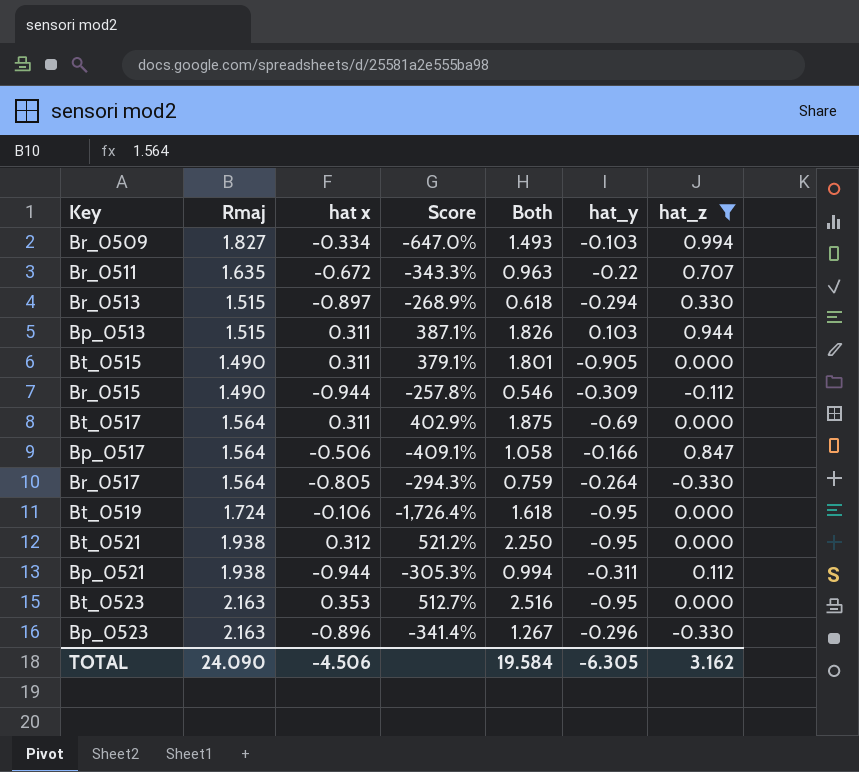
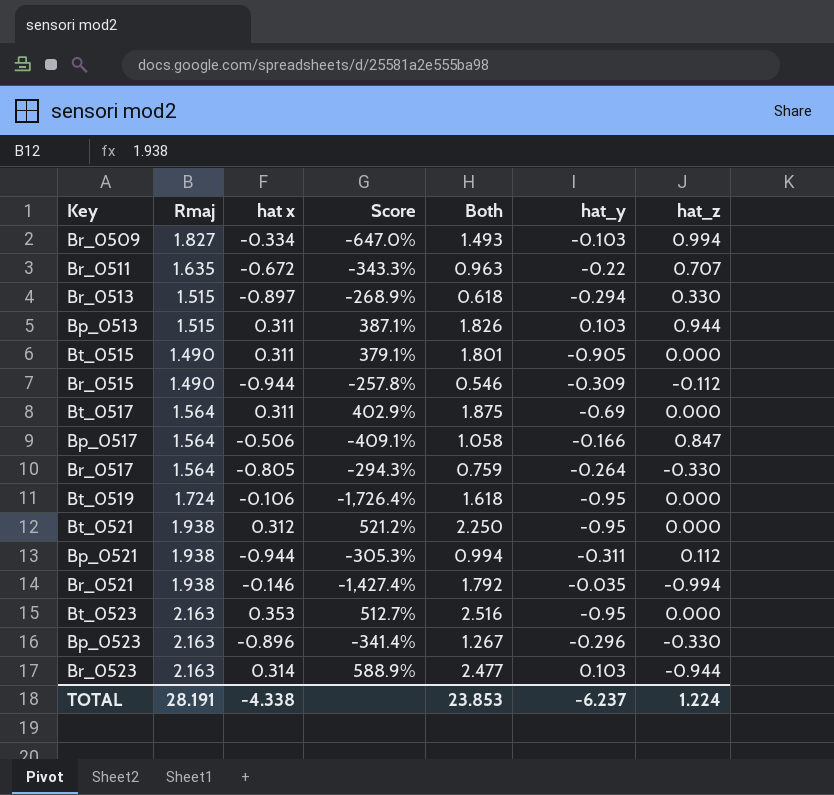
filter: hat_z >= -0.330 -> none
TOTAL | Rmaj: 24.090 -> 28.191
TOTAL | hat x: -4.506 -> -4.338
TOTAL | Both: 19.584 -> 23.853
TOTAL | hat_y: -6.305 -> -6.237
TOTAL | hat_z: 3.162 -> 1.224

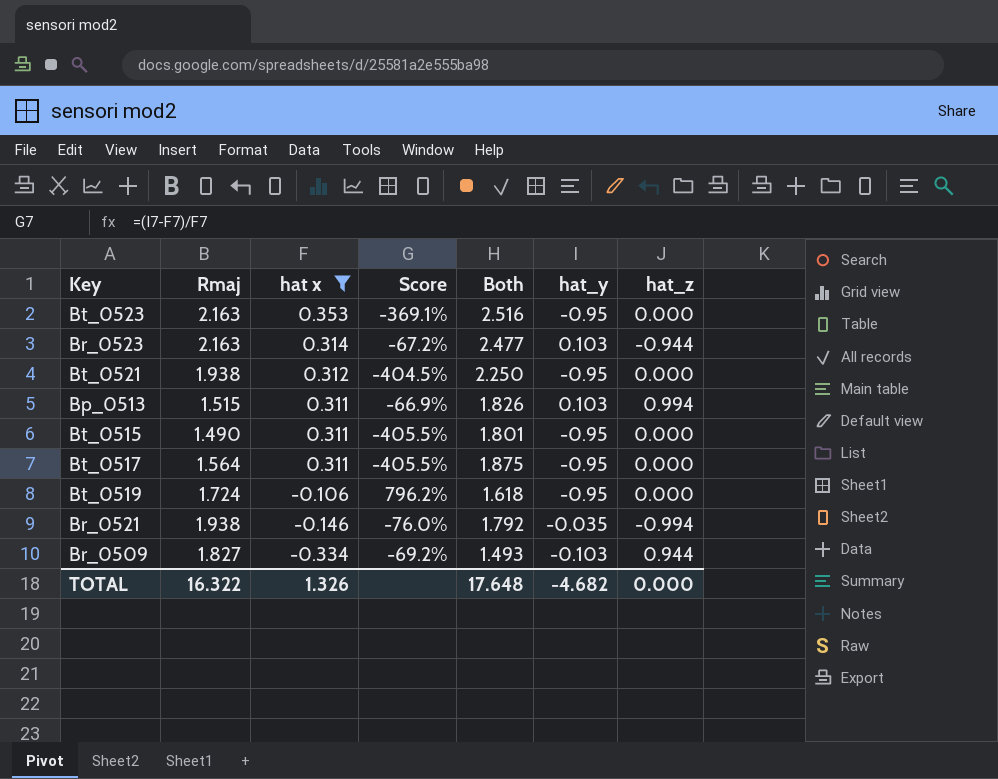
filter: none -> hat x >= -0.334
row order: none -> hat x descending
column Score | formula: ([Rmaj] - [hat x]) / [hat x] -> ([hat_y] - [hat x]) / [hat x]
Bp_0513 | hat_z: 0.944 -> 0.994
Bt_0515 | hat_y: -0.905 -> -0.95
Bt_0517 | hat_y: -0.69 -> -0.95
Br_0509 | hat_z: 0.994 -> 0.944
TOTAL | Rmaj: 28.191 -> 16.322
TOTAL | hat x: -4.338 -> 1.326
TOTAL | Both: 23.853 -> 17.648
TOTAL | hat_y: -6.237 -> -4.682
TOTAL | hat_z: 1.224 -> 0.000

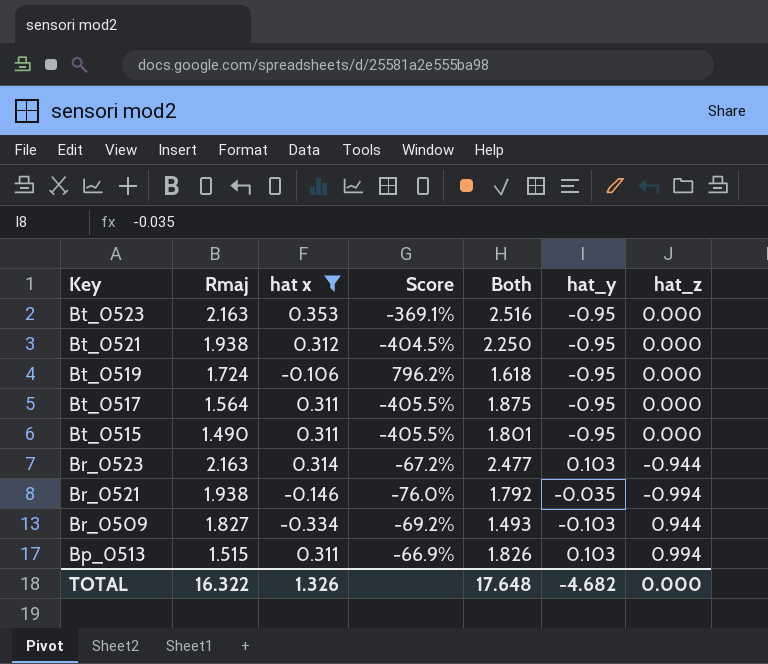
row order: hat x descending -> Key descending

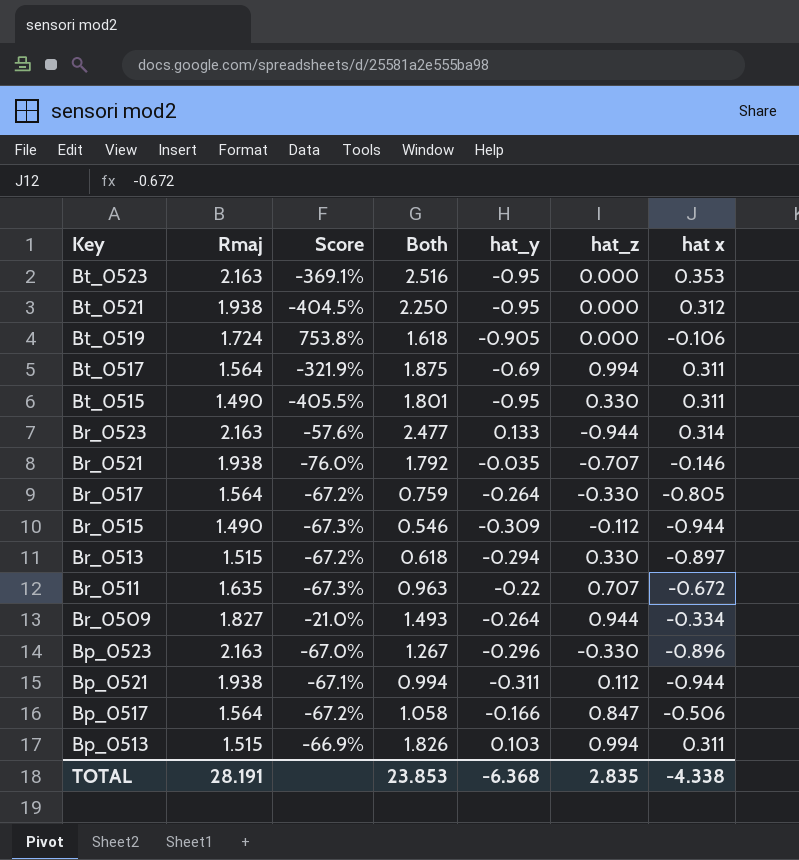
filter: hat x >= -0.334 -> none
column hat x | position: 3 -> 7
Bt_0519 | Score: 796.2% -> 753.8%
Bt_0519 | hat_y: -0.95 -> -0.905
Bt_0517 | Score: -405.5% -> -321.9%
Bt_0517 | hat_y: -0.95 -> -0.69
Bt_0517 | hat_z: 0.000 -> 0.994
Bt_0515 | hat_z: 0.000 -> 0.330
Br_0523 | Score: -67.2% -> -57.6%
Br_0523 | hat_y: 0.103 -> 0.133
Br_0521 | hat_z: -0.994 -> -0.707
Br_0509 | Score: -69.2% -> -21.0%
Br_0509 | hat_y: -0.103 -> -0.264
TOTAL | Rmaj: 16.322 -> 28.191
TOTAL | Both: 17.648 -> 23.853
TOTAL | hat_y: -4.682 -> -6.368
TOTAL | hat_z: 0.000 -> 2.835
TOTAL | hat x: 1.326 -> -4.338

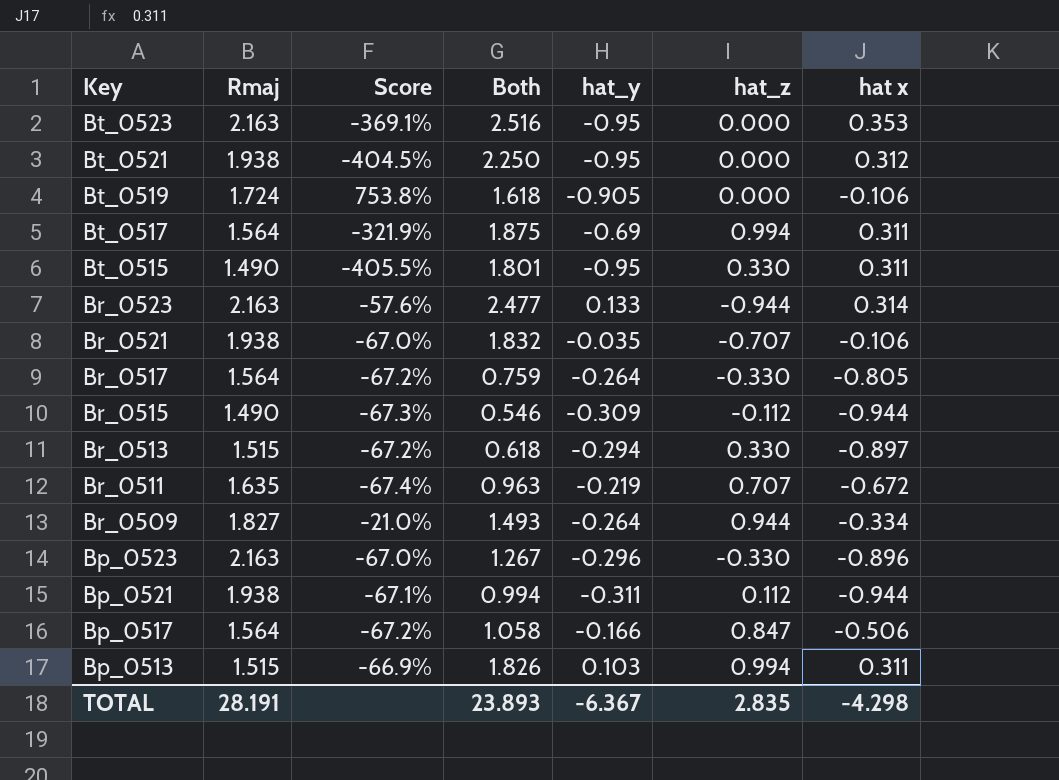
Br_0521 | Score: -76.0% -> -67.0%
Br_0521 | Both: 1.792 -> 1.832
Br_0521 | hat x: -0.146 -> -0.106
Br_0511 | Score: -67.3% -> -67.4%
Br_0511 | hat_y: -0.22 -> -0.219
TOTAL | Both: 23.853 -> 23.893
TOTAL | hat_y: -6.368 -> -6.367
TOTAL | hat x: -4.338 -> -4.298

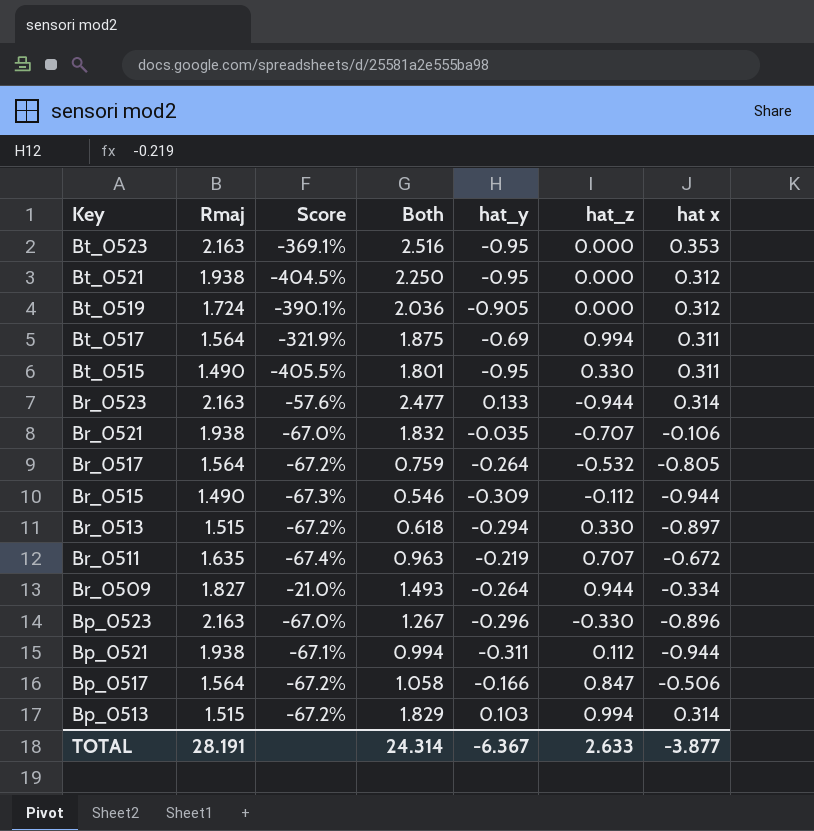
Bt_0519 | Score: 753.8% -> -390.1%
Bt_0519 | Both: 1.618 -> 2.036
Bt_0519 | hat x: -0.106 -> 0.312
Br_0517 | hat_z: -0.330 -> -0.532
Bp_0513 | Score: -66.9% -> -67.2%
Bp_0513 | Both: 1.826 -> 1.829
Bp_0513 | hat x: 0.311 -> 0.314
TOTAL | Both: 23.893 -> 24.314
TOTAL | hat_z: 2.835 -> 2.633
TOTAL | hat x: -4.298 -> -3.877

